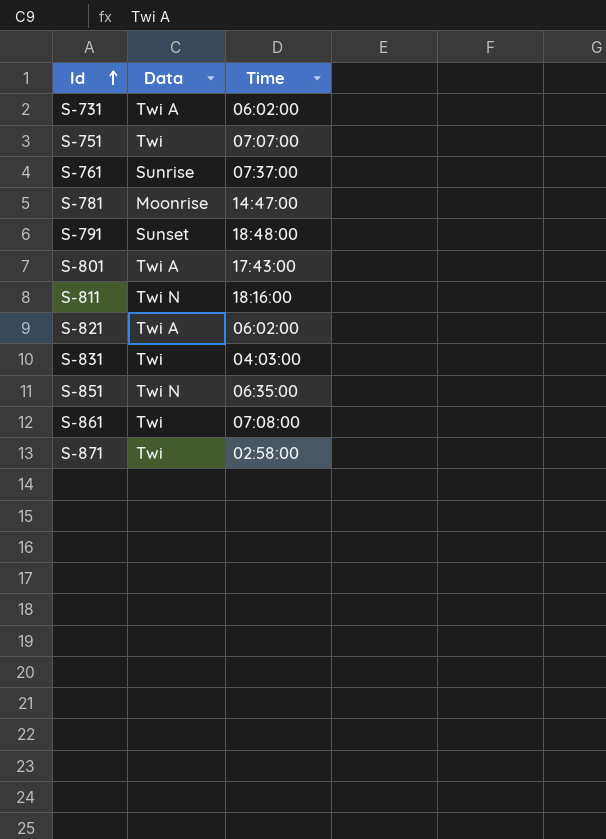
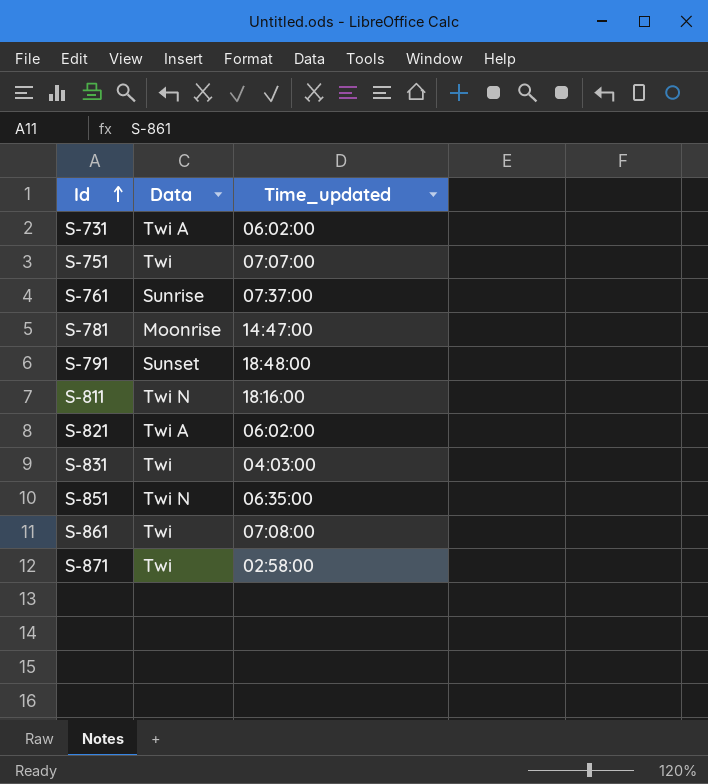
column name: Time -> Time_updated
row S-801: Twi A | 17:43:00 -> none

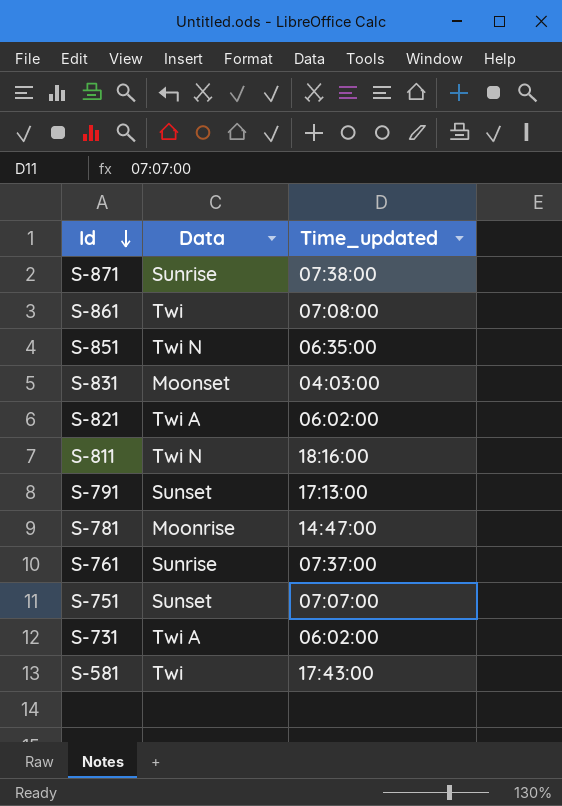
row order: Id ascending -> Id descending
S-871 | Data: Twi -> Sunrise
S-871 | Time_updated: 02:58:00 -> 07:38:00
S-831 | Data: Twi -> Moonset
S-791 | Time_updated: 18:48:00 -> 17:13:00
S-751 | Data: Twi -> Sunset
row S-581: none -> Twi | 17:43:00

